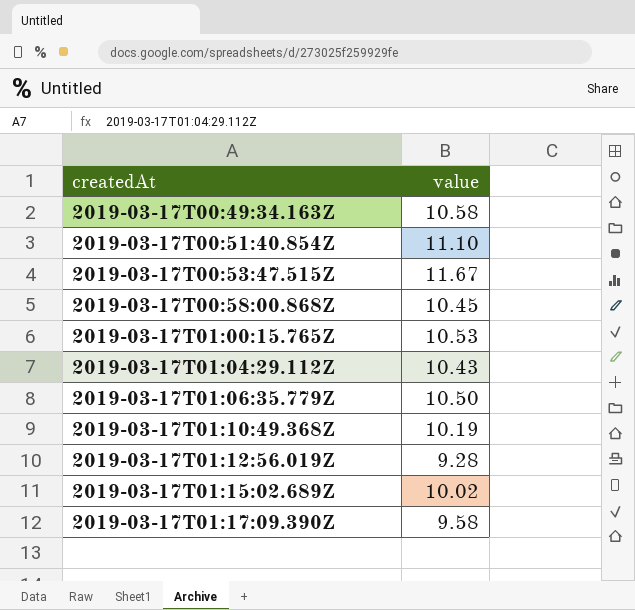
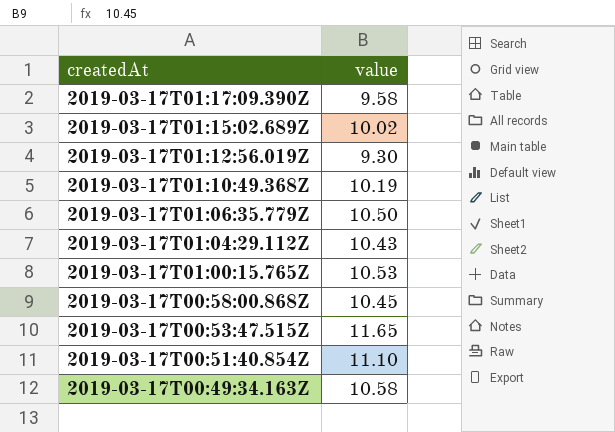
row order: createdAt ascending -> createdAt descending
2019-03-17T01:12:56.019Z | value: 9.28 -> 9.30
2019-03-17T00:53:47.515Z | value: 11.67 -> 11.65

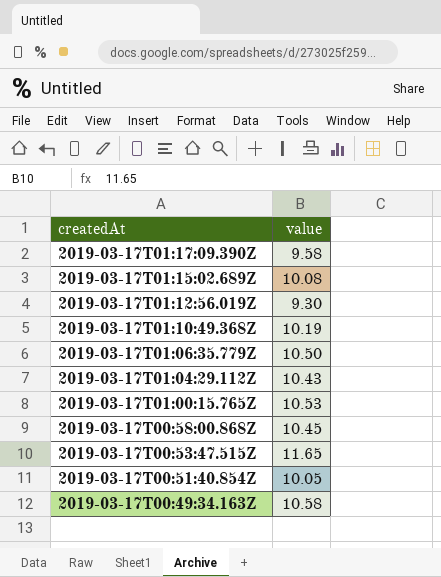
2019-03-17T01:15:02.689Z | value: 10.02 -> 10.08
2019-03-17T00:51:40.854Z | value: 11.10 -> 10.05

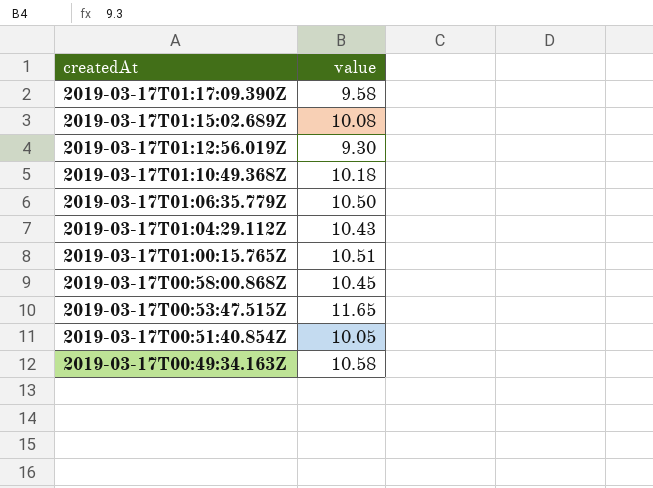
2019-03-17T01:10:49.368Z | value: 10.19 -> 10.18
2019-03-17T01:00:15.765Z | value: 10.53 -> 10.51

